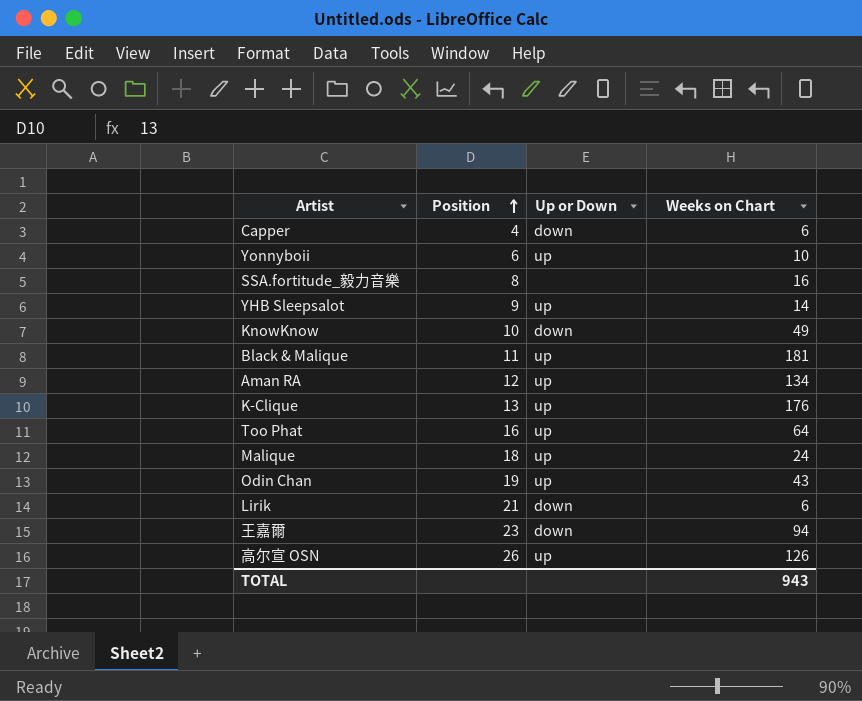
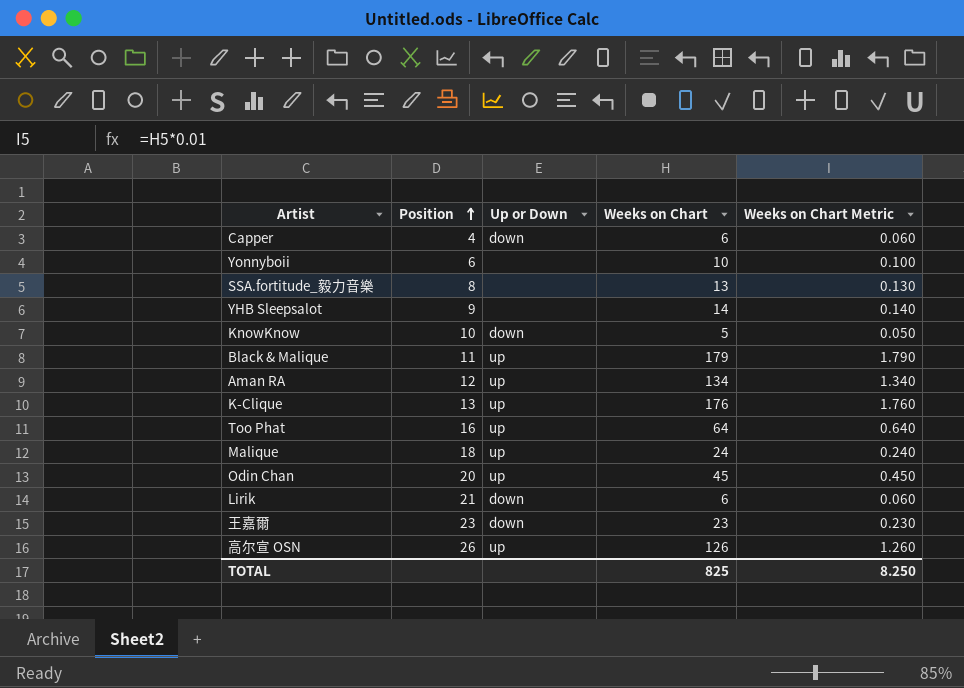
column Weeks on Chart Metric | formula: none -> [Weeks on Chart] * 0.01
Yonnyboii | Up or Down: up -> none
SSA.fortitude_毅力音樂 | Weeks on Chart: 16 -> 13
YHB Sleepsalot | Up or Down: up -> none
KnowKnow | Weeks on Chart: 49 -> 5
Black & Malique | Weeks on Chart: 181 -> 179
Odin Chan | Position: 19 -> 20
Odin Chan | Weeks on Chart: 43 -> 45
王嘉爾 | Weeks on Chart: 94 -> 23
TOTAL | Weeks on Chart: 943 -> 825

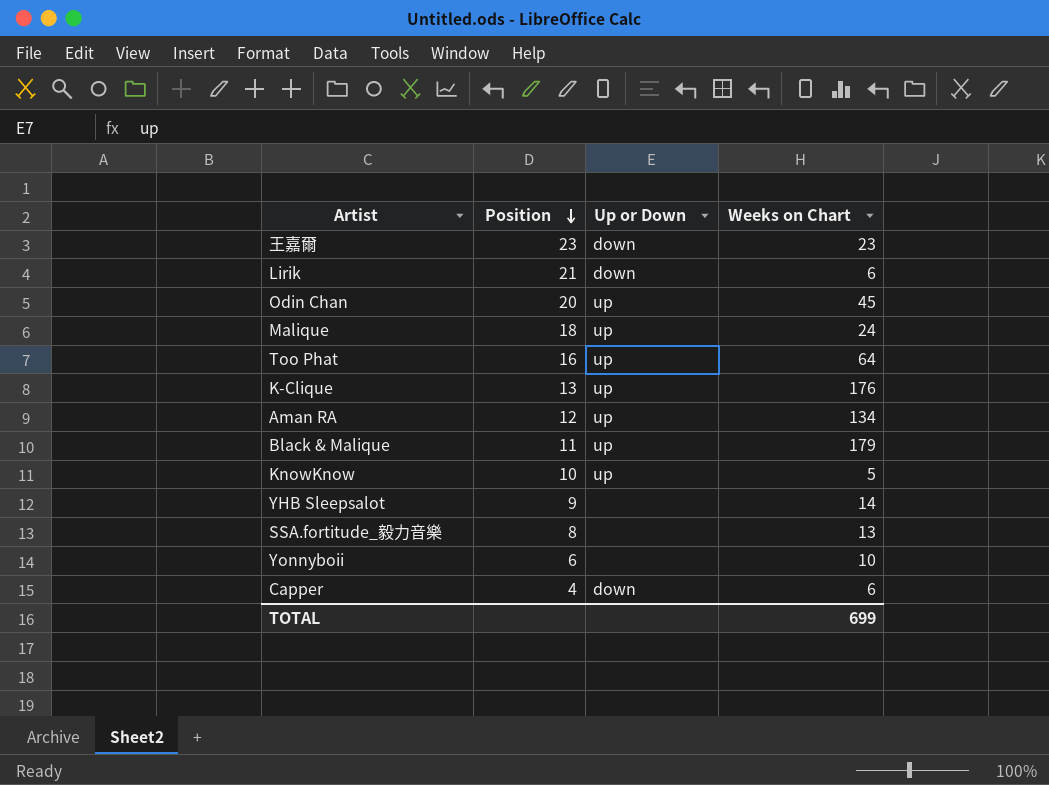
row order: Position ascending -> Position descending
column Weeks on Chart Metric | formula: [Weeks on Chart] * 0.01 -> none
row 高尔宣 OSN: 26 | up | 126 | 1.260 -> none
KnowKnow | Up or Down: down -> up
TOTAL | Weeks on Chart: 825 -> 699

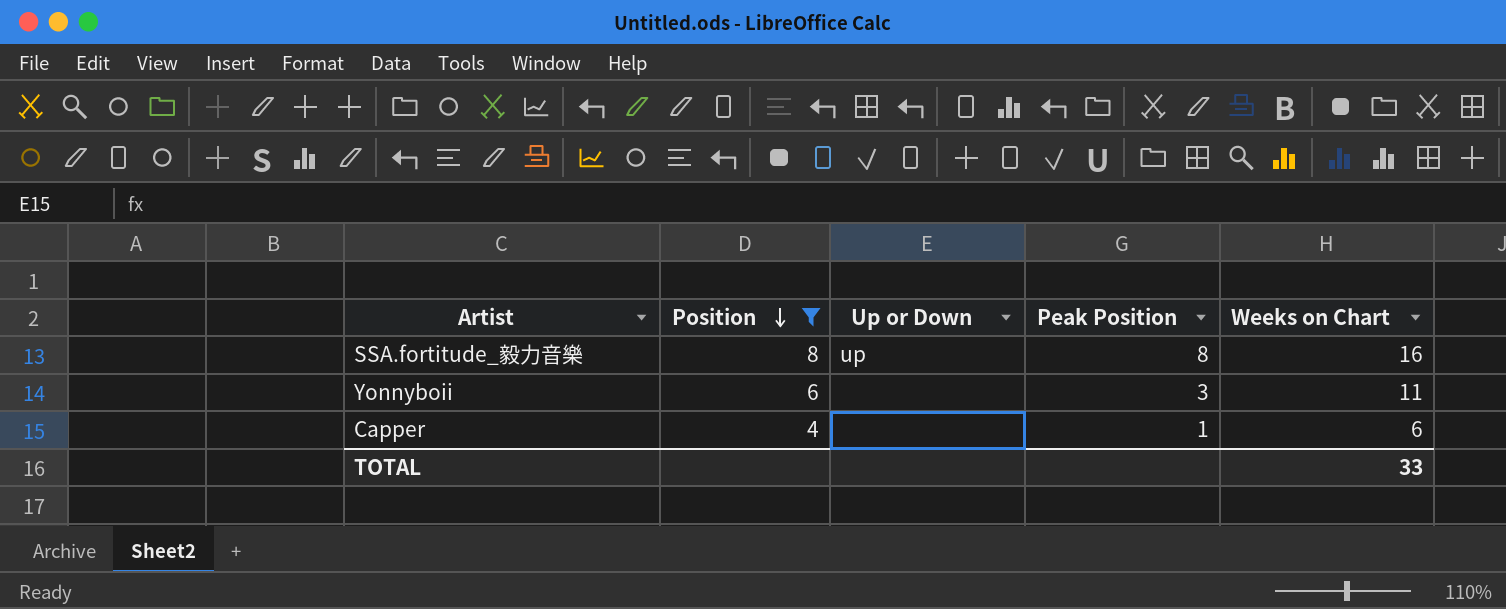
filter: none -> Position <= 8
column Peak Position | position: none -> 4
SSA.fortitude_毅力音樂 | Up or Down: none -> up
SSA.fortitude_毅力音樂 | Weeks on Chart: 13 -> 16
Yonnyboii | Weeks on Chart: 10 -> 11
Capper | Up or Down: down -> none
TOTAL | Weeks on Chart: 699 -> 33

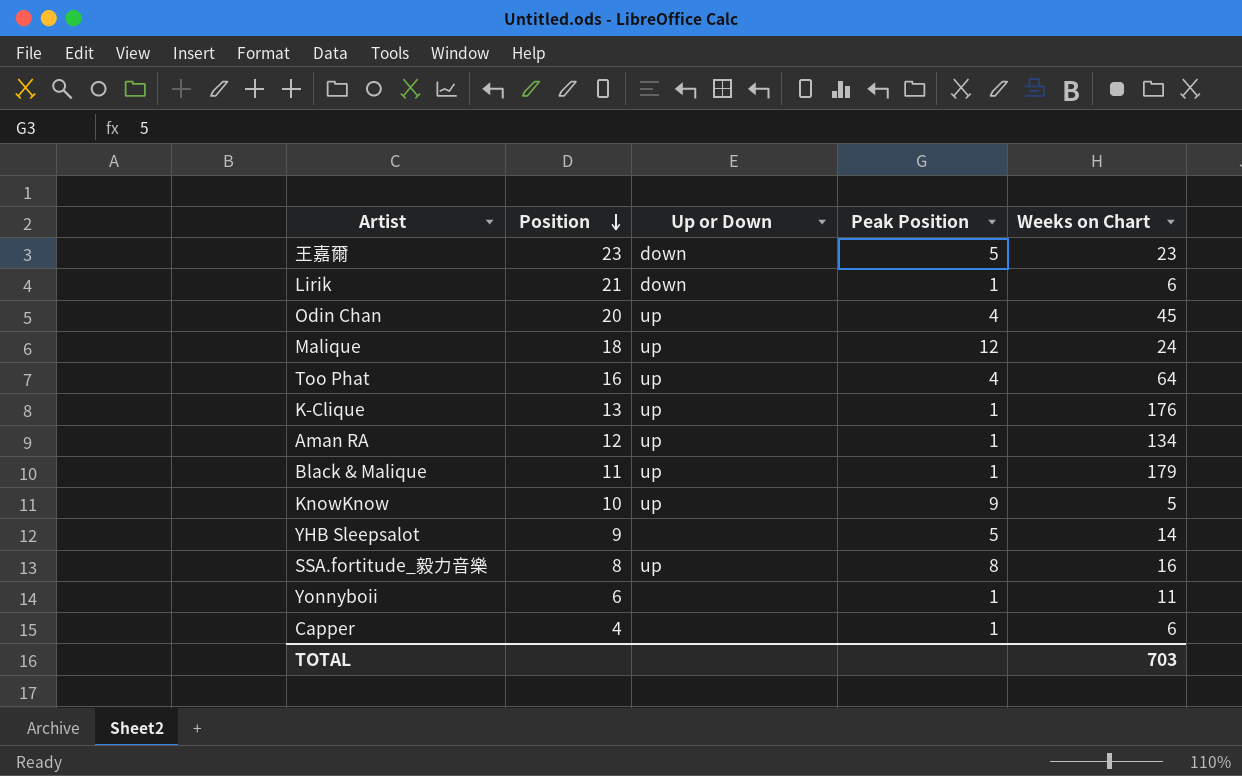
filter: Position <= 8 -> none
Yonnyboii | Peak Position: 3 -> 1
TOTAL | Weeks on Chart: 33 -> 703

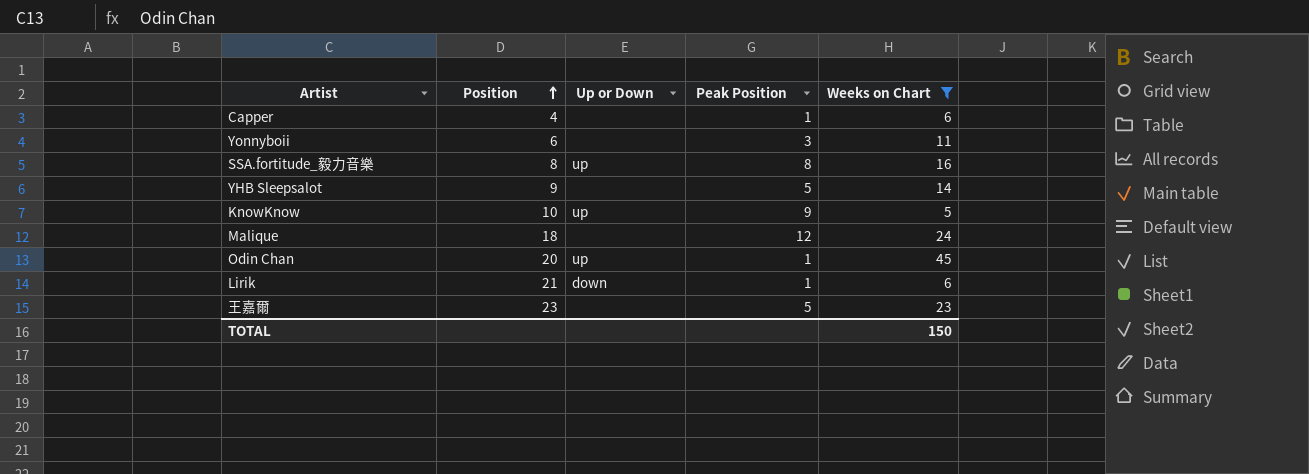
filter: none -> Weeks on Chart <= 45
row order: Position descending -> Position ascending
Yonnyboii | Peak Position: 1 -> 3
Malique | Up or Down: up -> none
Odin Chan | Peak Position: 4 -> 1
王嘉爾 | Up or Down: down -> none
TOTAL | Weeks on Chart: 703 -> 150

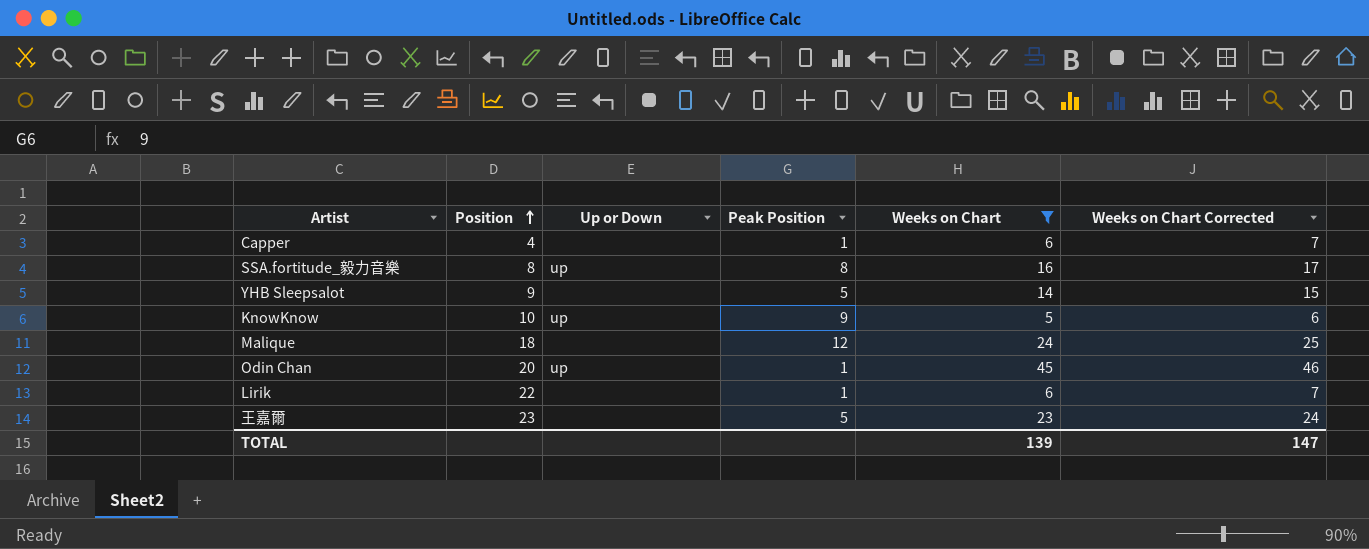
column Weeks on Chart Corrected | formula: none -> [Weeks on Chart] + 1
row Yonnyboii: 6 | none | 3 | 11 -> none
Lirik | Position: 21 -> 22
Lirik | Up or Down: down -> none
TOTAL | Weeks on Chart: 150 -> 139

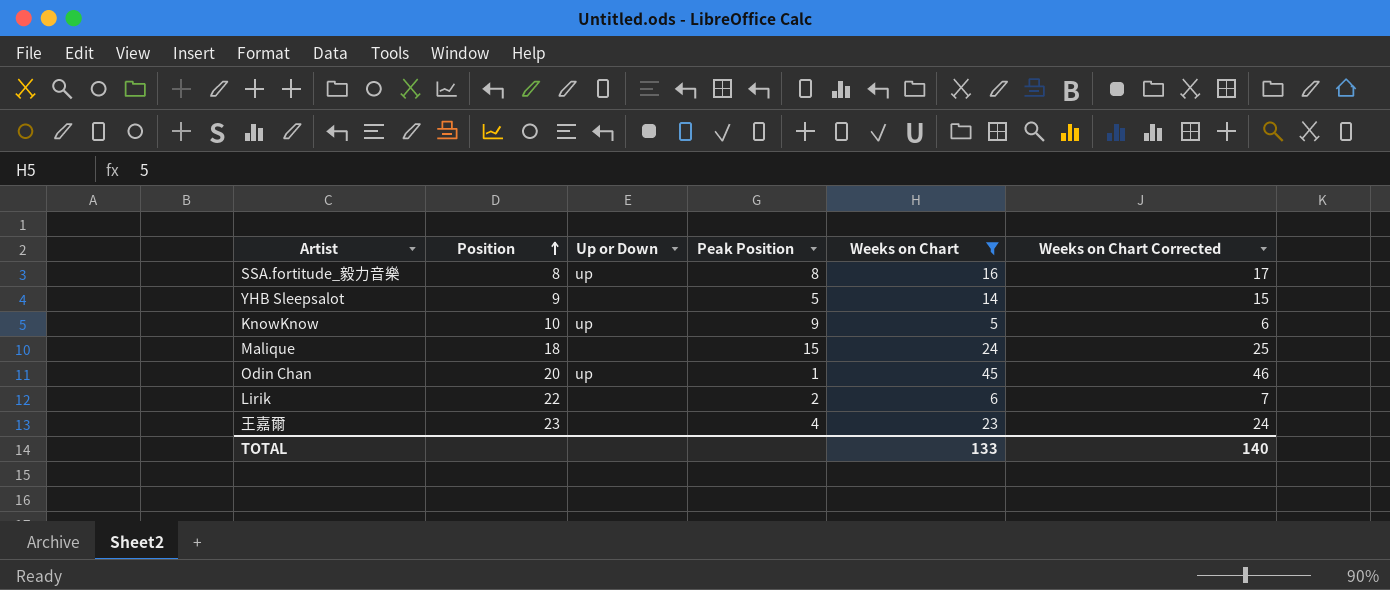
row Capper: 4 | none | 1 | 6 | 7 -> none
Malique | Peak Position: 12 -> 15
Lirik | Peak Position: 1 -> 2
王嘉爾 | Peak Position: 5 -> 4
TOTAL | Weeks on Chart: 139 -> 133
TOTAL | Weeks on Chart Corrected: 147 -> 140

